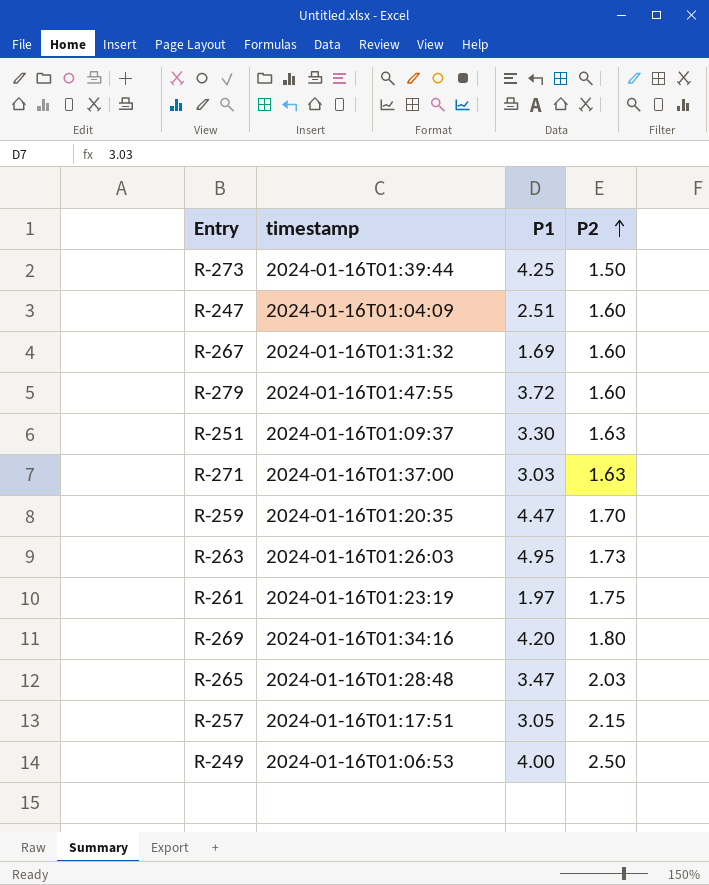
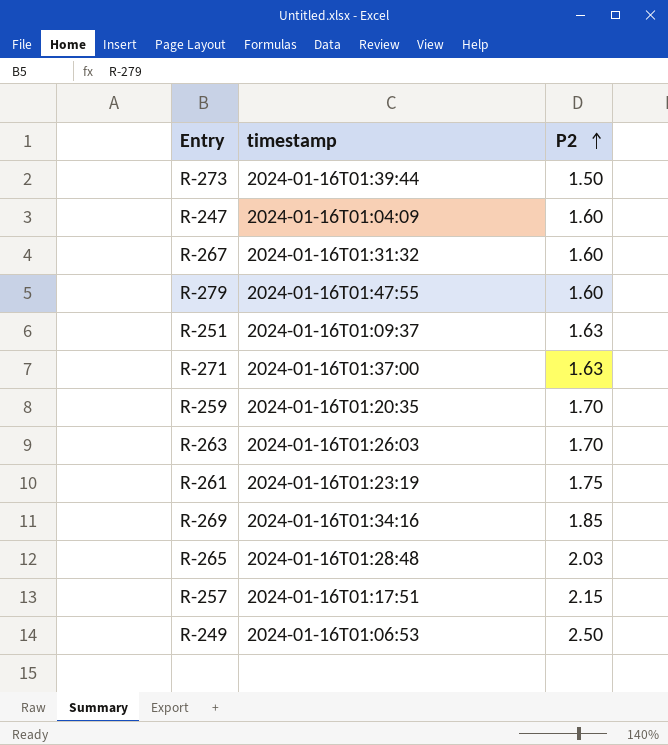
column P1 | position: 3 -> none
R-263 | P2: 1.73 -> 1.70
R-269 | P2: 1.80 -> 1.85

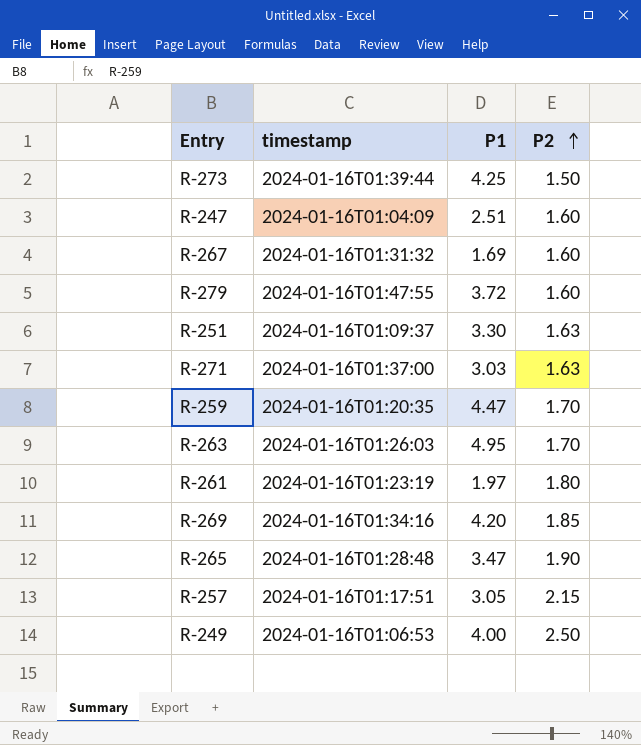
column P1 | position: none -> 3
R-261 | P2: 1.75 -> 1.80
R-265 | P2: 2.03 -> 1.90

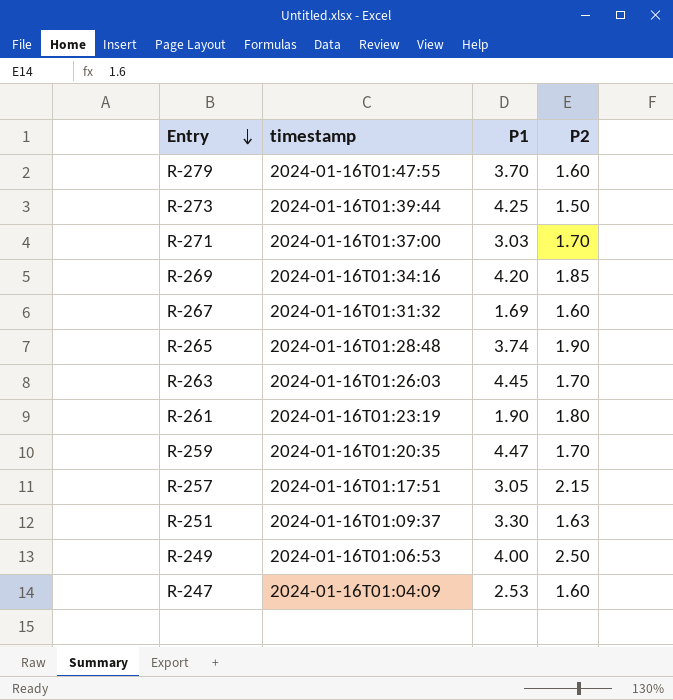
row order: P2 ascending -> Entry descending
R-279 | P1: 3.72 -> 3.70
R-271 | P2: 1.63 -> 1.70
R-265 | P1: 3.47 -> 3.74
R-263 | P1: 4.95 -> 4.45
R-261 | P1: 1.97 -> 1.90
R-247 | P1: 2.51 -> 2.53

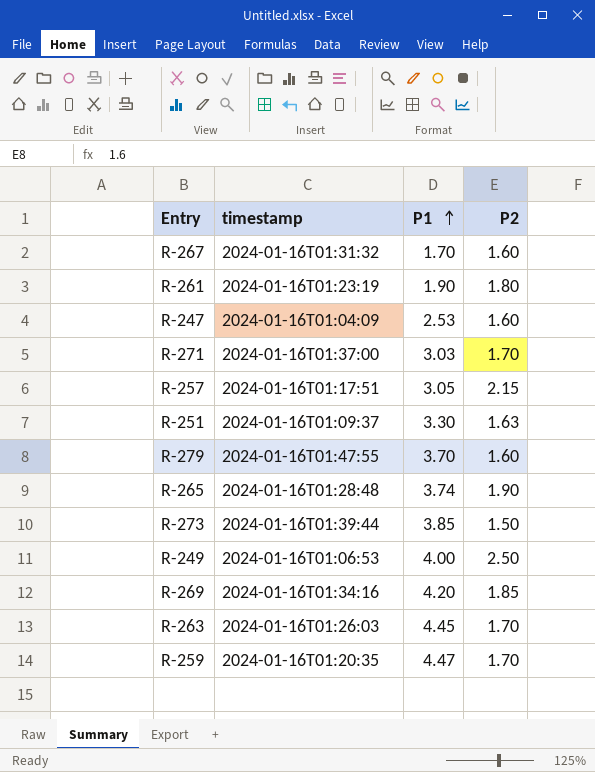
row order: Entry descending -> P1 ascending
R-267 | P1: 1.69 -> 1.70
R-273 | P1: 4.25 -> 3.85

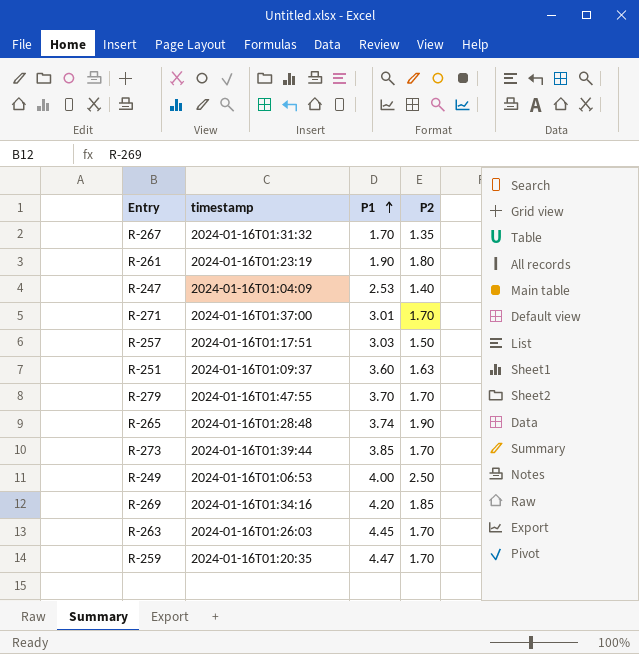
R-267 | P2: 1.60 -> 1.35
R-247 | P2: 1.60 -> 1.40
R-271 | P1: 3.03 -> 3.01
R-257 | P1: 3.05 -> 3.03
R-257 | P2: 2.15 -> 1.50
R-251 | P1: 3.30 -> 3.60
R-279 | P2: 1.60 -> 1.70
R-273 | P2: 1.50 -> 1.70

